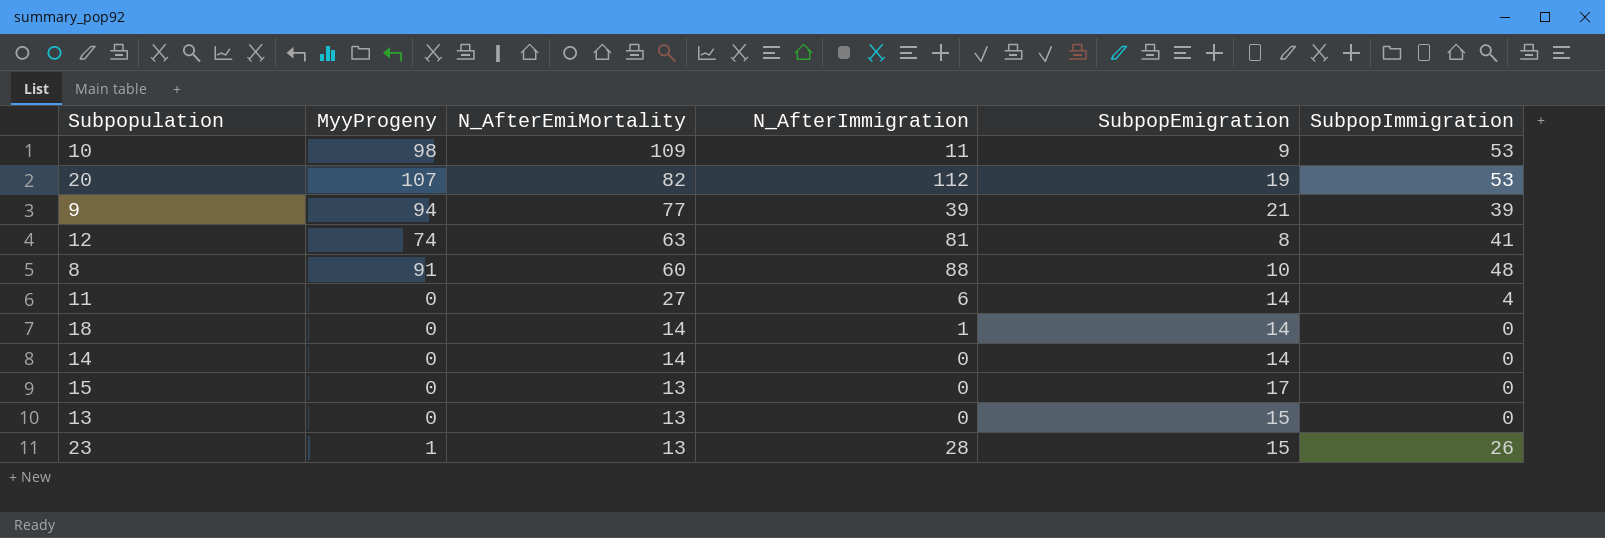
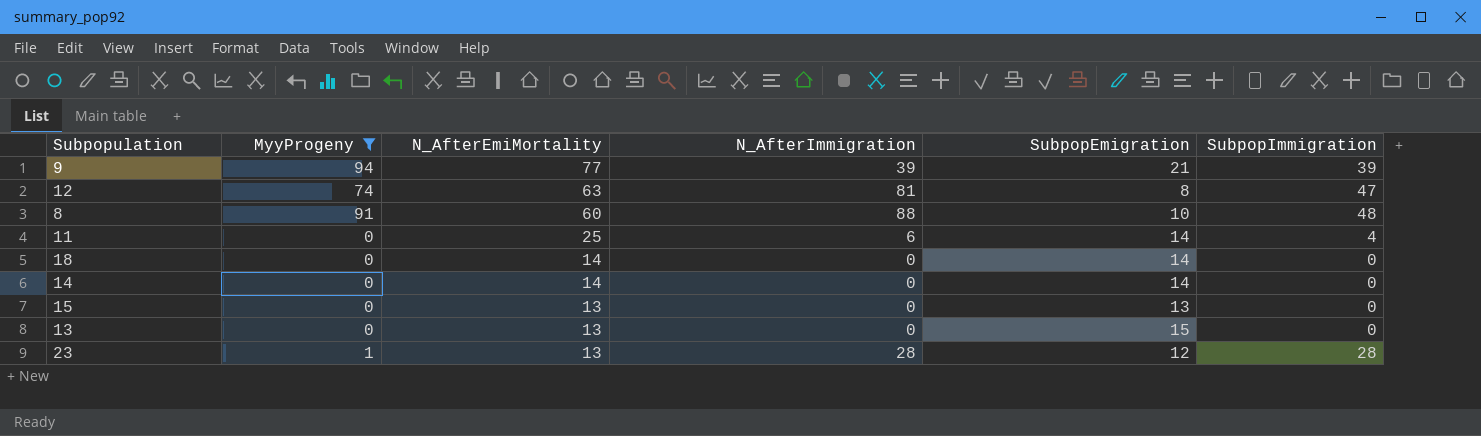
filter: none -> MyyProgeny <= 94
12 | SubpopImmigration: 41 -> 47
11 | N_AfterEmiMortality: 27 -> 25
18 | N_AfterImmigration: 1 -> 0
15 | SubpopEmigration: 17 -> 13
23 | SubpopEmigration: 15 -> 12
23 | SubpopImmigration: 26 -> 28

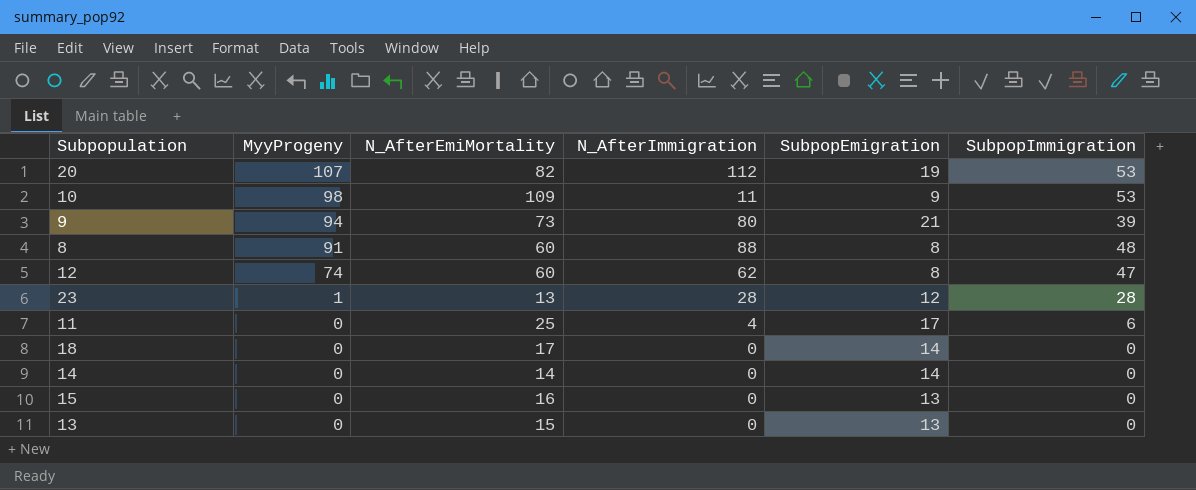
filter: MyyProgeny <= 94 -> none
row order: N_AfterEmiMortality descending -> MyyProgeny descending
9 | N_AfterEmiMortality: 77 -> 73
9 | N_AfterImmigration: 39 -> 80
8 | SubpopEmigration: 10 -> 8
12 | N_AfterEmiMortality: 63 -> 60
12 | N_AfterImmigration: 81 -> 62
11 | N_AfterImmigration: 6 -> 4
11 | SubpopEmigration: 14 -> 17
11 | SubpopImmigration: 4 -> 6
18 | N_AfterEmiMortality: 14 -> 17
15 | N_AfterEmiMortality: 13 -> 16
13 | N_AfterEmiMortality: 13 -> 15
13 | SubpopEmigration: 15 -> 13

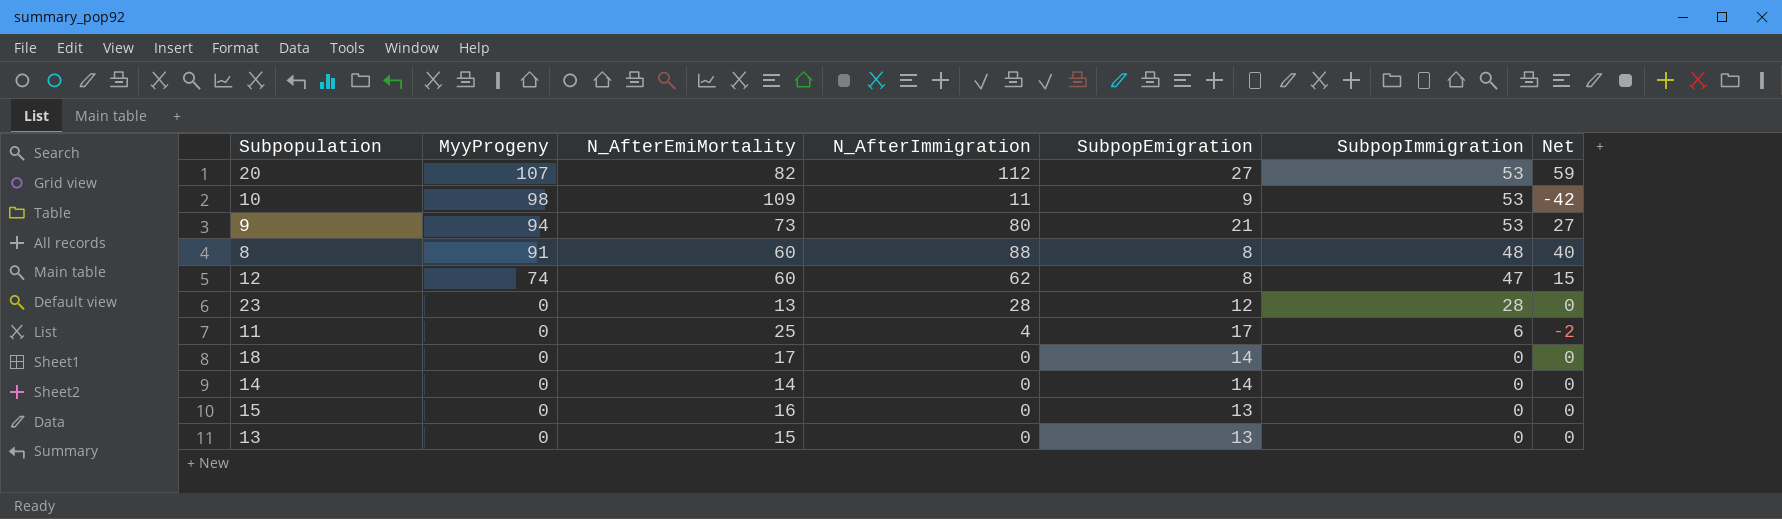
column Net | formula: none -> [N_AfterImmigration] - [SubpopImmigration]
20 | SubpopEmigration: 19 -> 27
9 | SubpopImmigration: 39 -> 53
23 | MyyProgeny: 1 -> 0

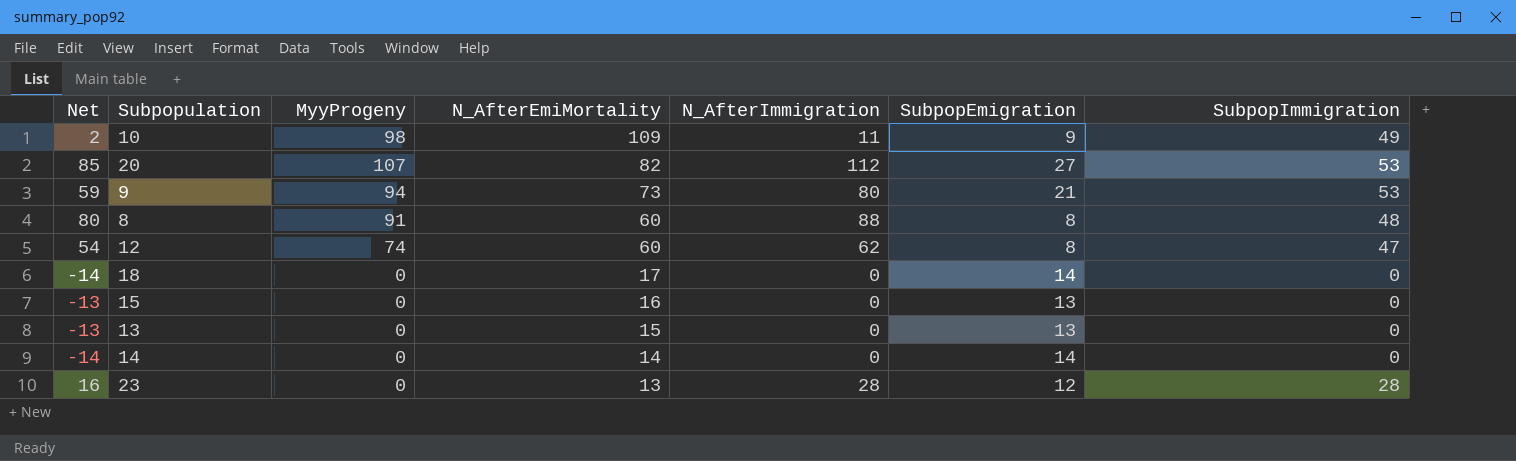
row order: MyyProgeny descending -> N_AfterEmiMortality descending
column Net | formula: [N_AfterImmigration] - [SubpopImmigration] -> [N_AfterImmigration] - [SubpopEmigration]
column Net | position: 7 -> 1
row 11: 0 | 25 | 4 | 17 | 6 | -2 -> none
10 | SubpopImmigration: 53 -> 49

